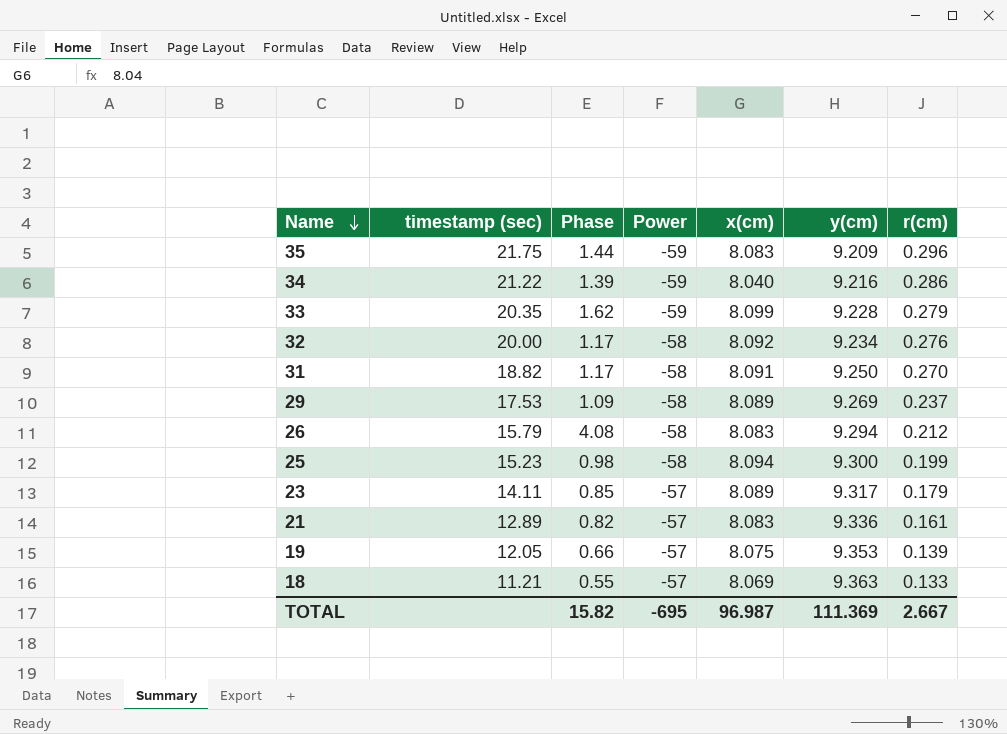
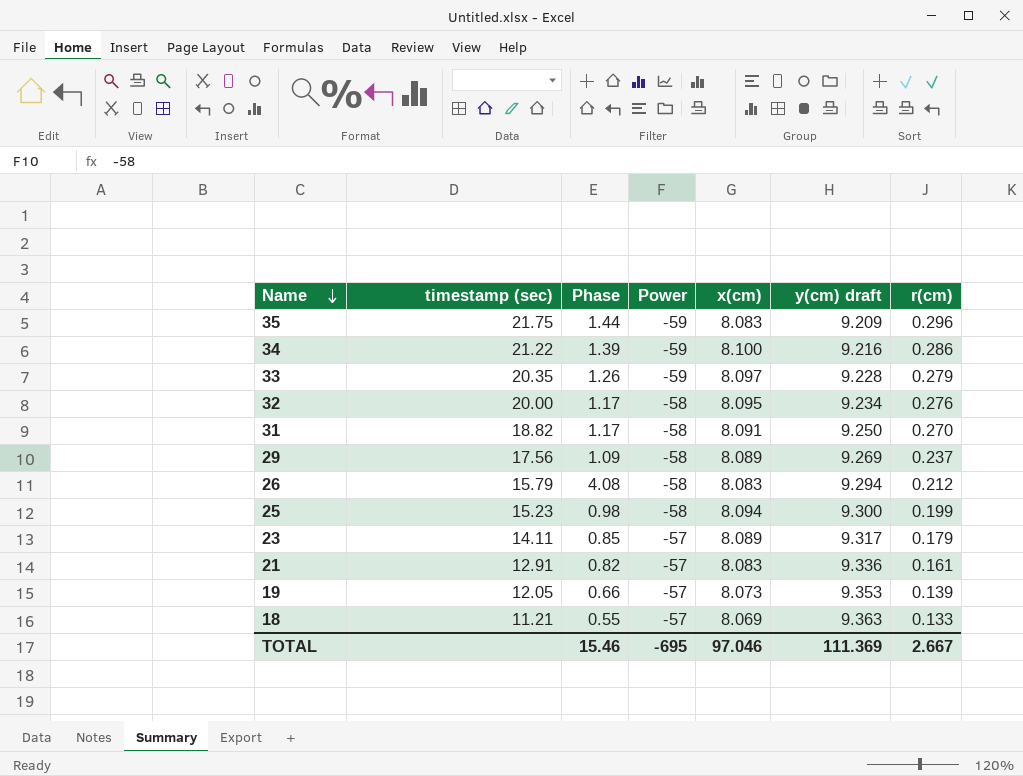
column name: y(cm) -> y(cm) draft
34 | x(cm): 8.040 -> 8.100
33 | Phase: 1.62 -> 1.26
33 | x(cm): 8.099 -> 8.097
32 | x(cm): 8.092 -> 8.095
29 | timestamp (sec): 17.53 -> 17.56
21 | timestamp (sec): 12.89 -> 12.91
19 | x(cm): 8.075 -> 8.073
TOTAL | Phase: 15.82 -> 15.46
TOTAL | x(cm): 96.987 -> 97.046

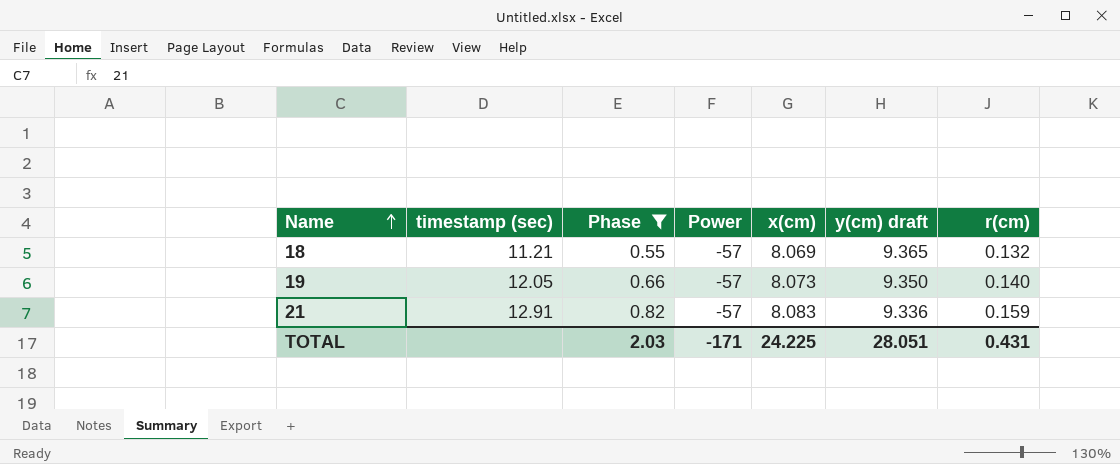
filter: none -> Phase <= 0.82
row order: Name descending -> Name ascending
18 | y(cm) draft: 9.363 -> 9.365
18 | r(cm): 0.133 -> 0.132
19 | y(cm) draft: 9.353 -> 9.350
19 | r(cm): 0.139 -> 0.140
21 | r(cm): 0.161 -> 0.159
TOTAL | Phase: 15.46 -> 2.03
TOTAL | Power: -695 -> -171
TOTAL | x(cm): 97.046 -> 24.225
TOTAL | y(cm) draft: 111.369 -> 28.051
TOTAL | r(cm): 2.667 -> 0.431

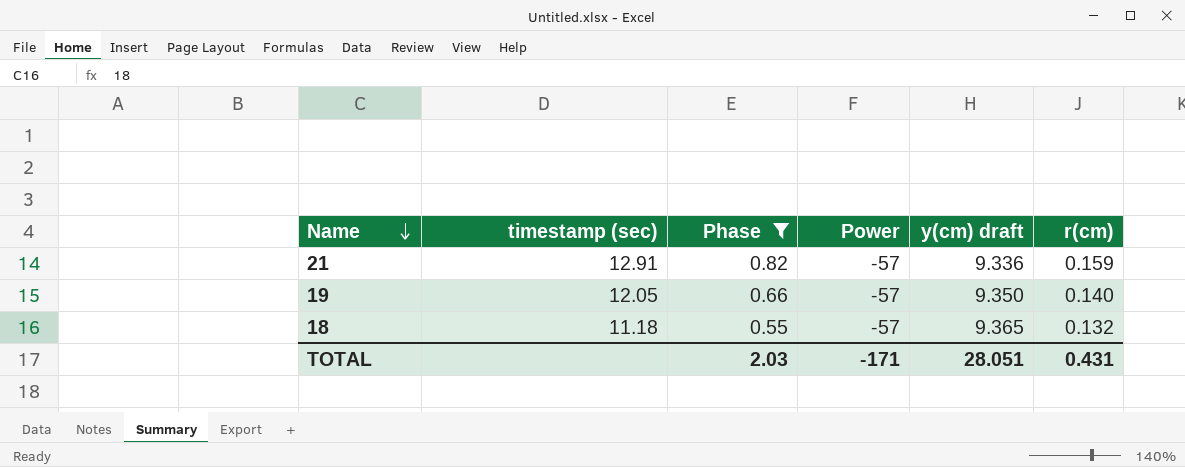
row order: Name ascending -> Name descending
column x(cm) | position: 5 -> none
18 | timestamp (sec): 11.21 -> 11.18

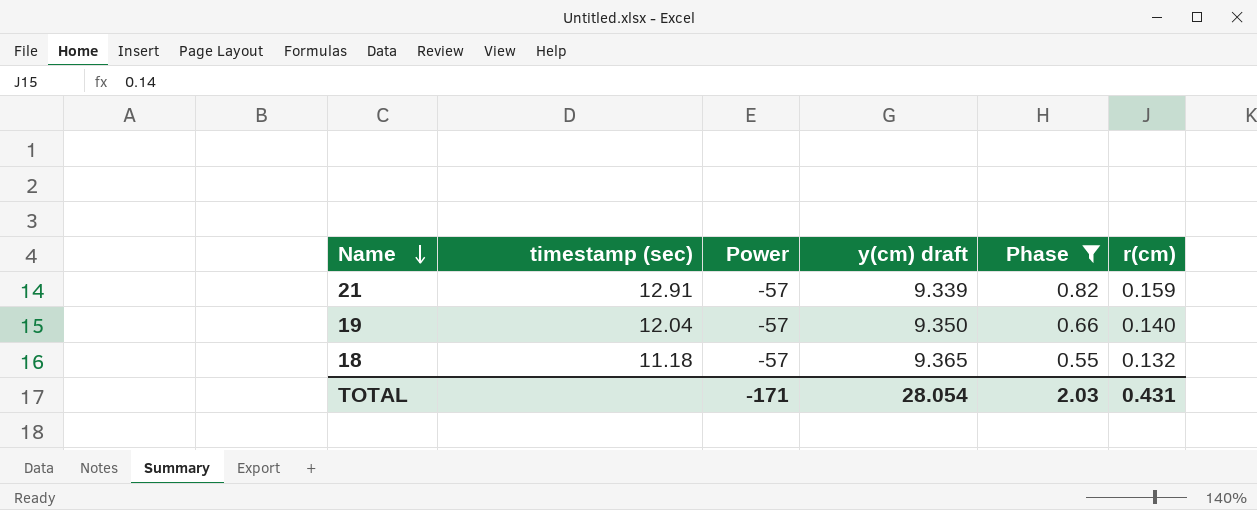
column Phase | position: 3 -> 5
21 | y(cm) draft: 9.336 -> 9.339
19 | timestamp (sec): 12.05 -> 12.04
TOTAL | y(cm) draft: 28.051 -> 28.054

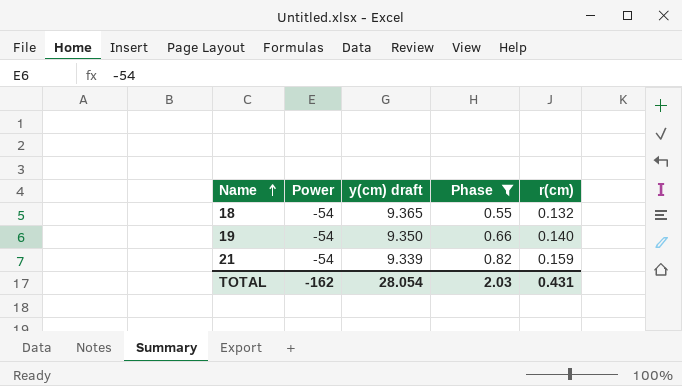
row order: Name descending -> Name ascending
column timestamp (sec) | position: 2 -> none
18 | Power: -57 -> -54
19 | Power: -57 -> -54
21 | Power: -57 -> -54
TOTAL | Power: -171 -> -162

